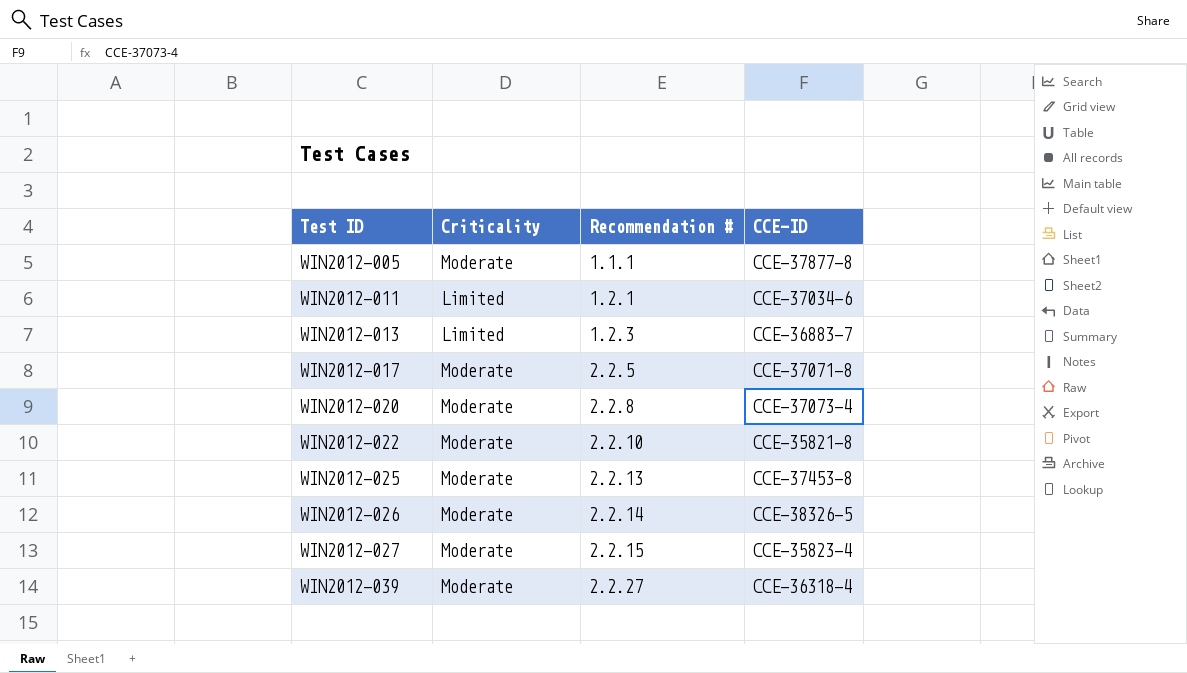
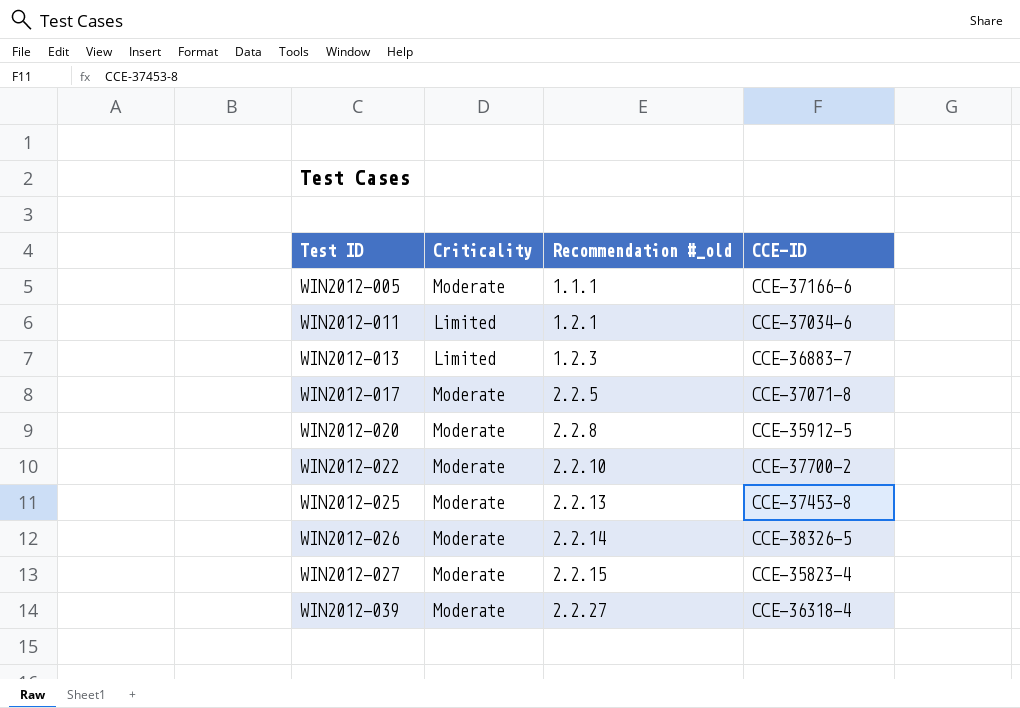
column name: Recommendation # -> Recommendation #_old
WIN2012-005 | CCE-ID: CCE-37877-8 -> CCE-37166-6
WIN2012-020 | CCE-ID: CCE-37073-4 -> CCE-35912-5
WIN2012-022 | CCE-ID: CCE-35821-8 -> CCE-37700-2

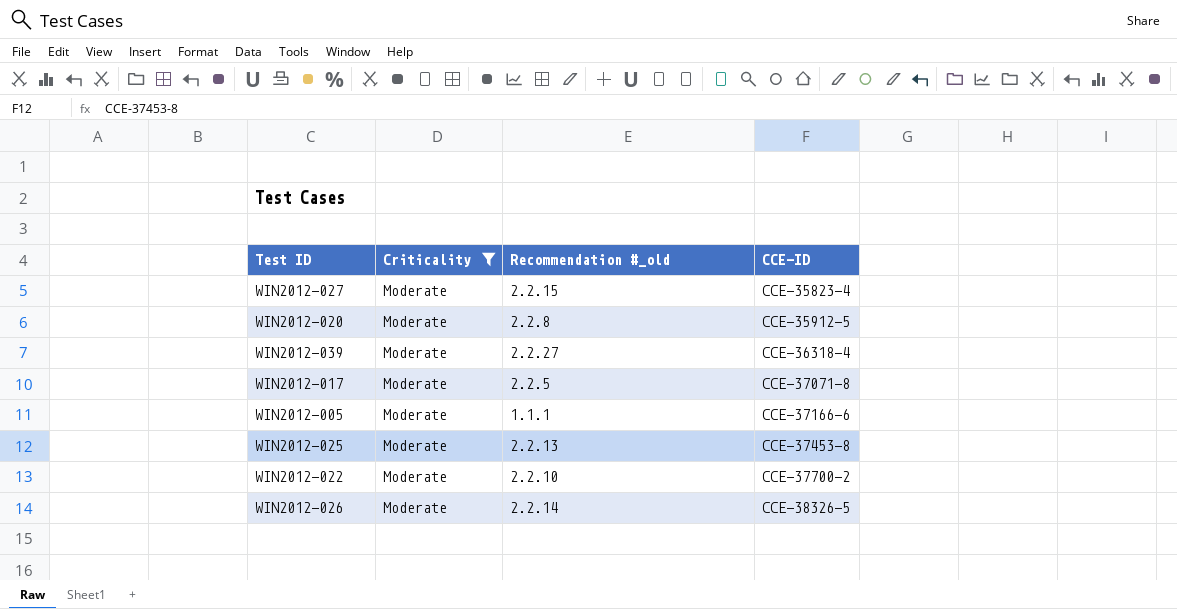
filter: none -> Criticality = Moderate
row order: Test ID ascending -> CCE-ID ascending

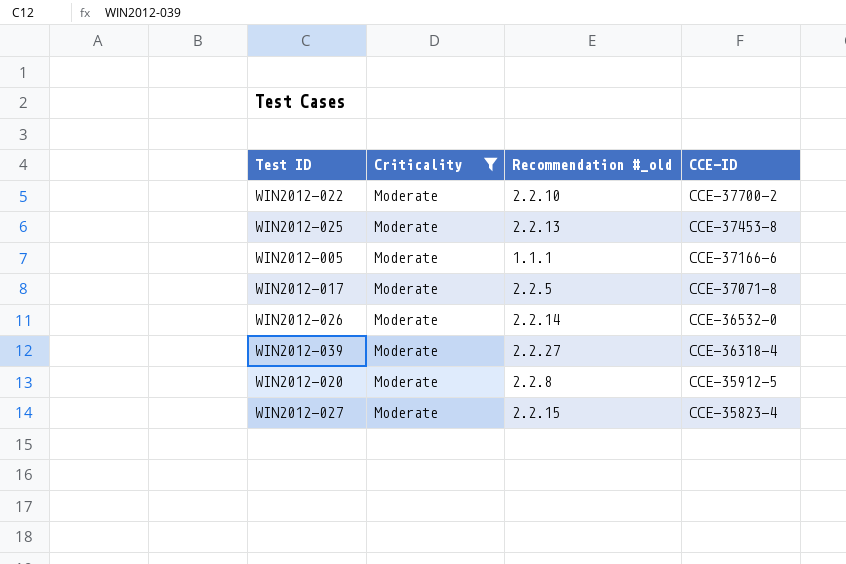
row order: CCE-ID ascending -> CCE-ID descending
WIN2012-026 | CCE-ID: CCE-38326-5 -> CCE-36532-0

